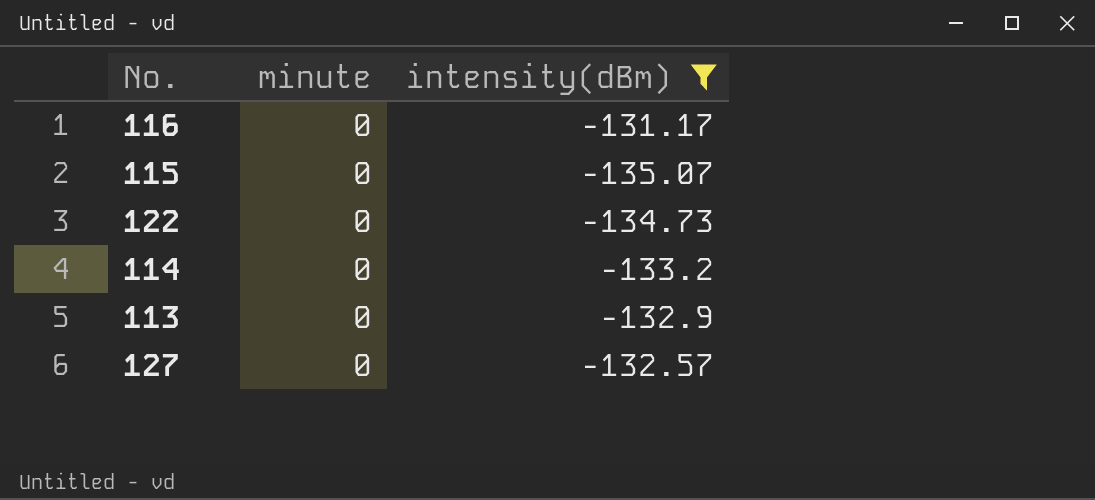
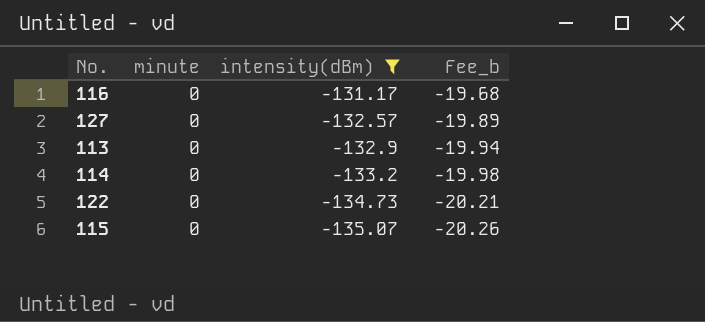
row order: none -> intensity(dBm) descending
column Fee_b | formula: none -> [intensity(dBm)] * 0.15

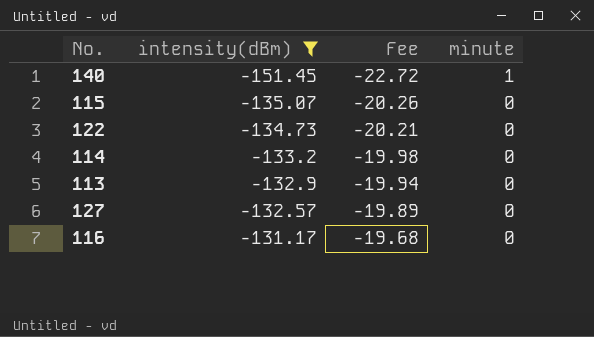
row order: intensity(dBm) descending -> intensity(dBm) ascending
column name: Fee_b -> Fee
column minute | position: 2 -> 4
row 140: none -> -151.45 | -22.72 | 1

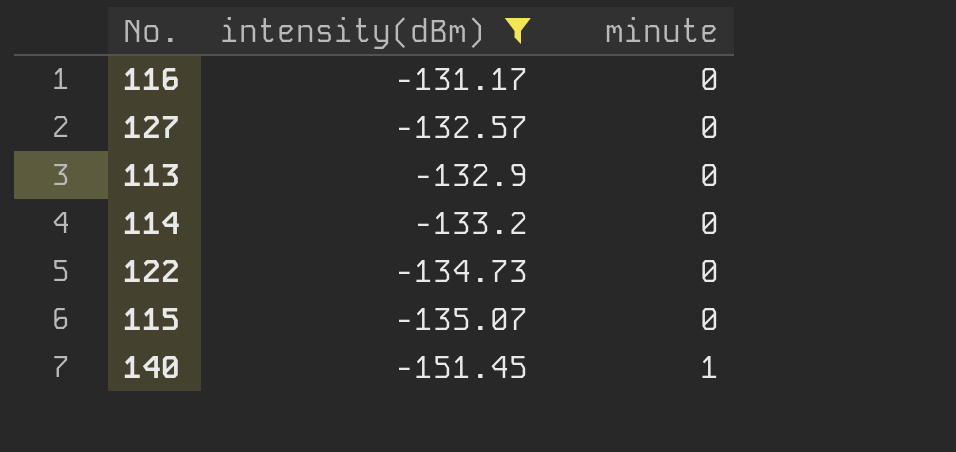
row order: intensity(dBm) ascending -> intensity(dBm) descending
column Fee | formula: [intensity(dBm)] * 0.15 -> none

